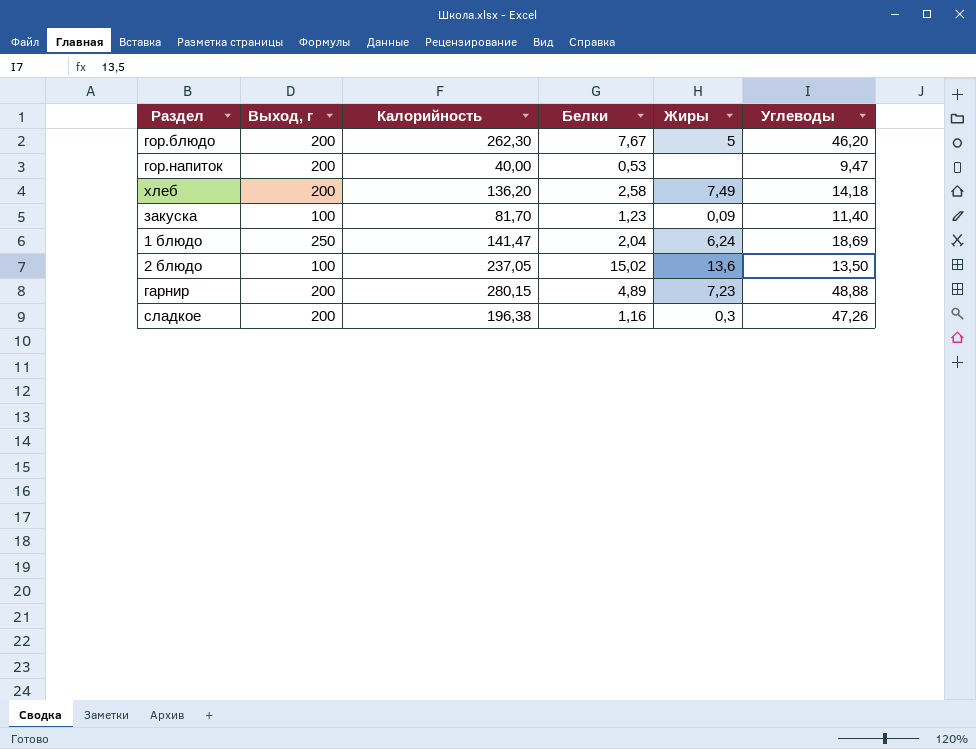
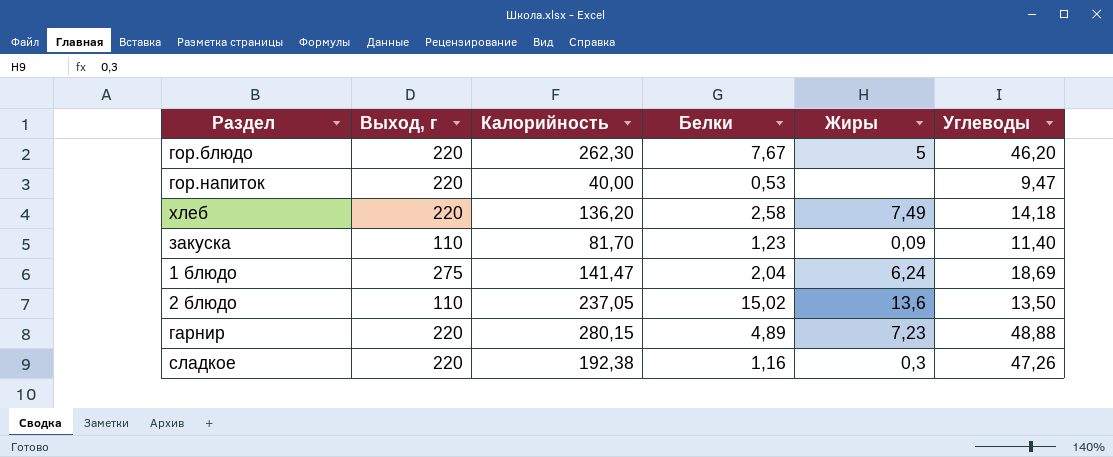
гор.блюдо | Выход, г: 200 -> 220
гор.напиток | Выход, г: 200 -> 220
хлеб | Выход, г: 200 -> 220
закуска | Выход, г: 100 -> 110
1 блюдо | Выход, г: 250 -> 275
2 блюдо | Выход, г: 100 -> 110
гарнир | Выход, г: 200 -> 220
сладкое | Выход, г: 200 -> 220
сладкое | Калорийность: 196,38 -> 192,38

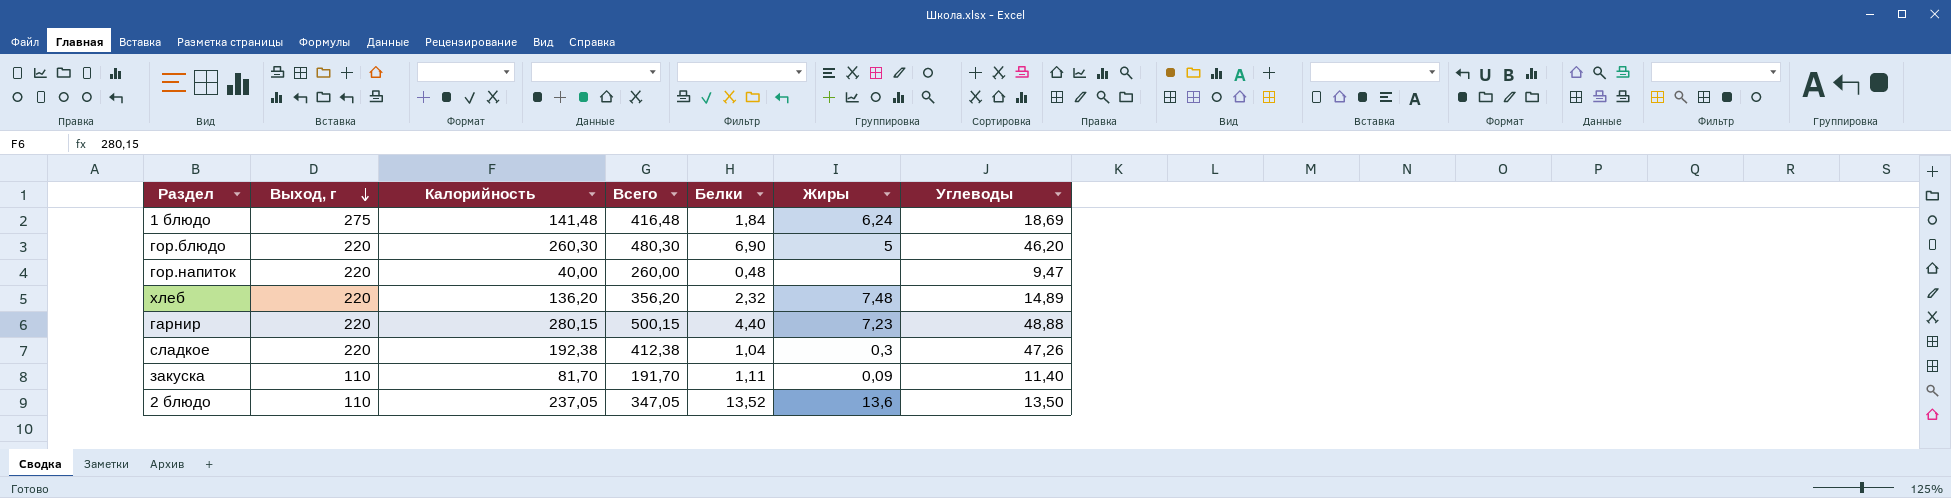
row order: none -> Выход, г descending
column Всего | formula: none -> [Выход, г] + [Калорийность]
1 блюдо | Калорийность: 141,47 -> 141,48
1 блюдо | Белки: 2,04 -> 1,84
гор.блюдо | Калорийность: 262,30 -> 260,30
гор.блюдо | Белки: 7,67 -> 6,90
гор.напиток | Белки: 0,53 -> 0,48
хлеб | Белки: 2,58 -> 2,32
хлеб | Жиры: 7,49 -> 7,48
хлеб | Углеводы: 14,18 -> 14,89
гарнир | Белки: 4,89 -> 4,40
сладкое | Белки: 1,16 -> 1,04
закуска | Белки: 1,23 -> 1,11
2 блюдо | Белки: 15,02 -> 13,52

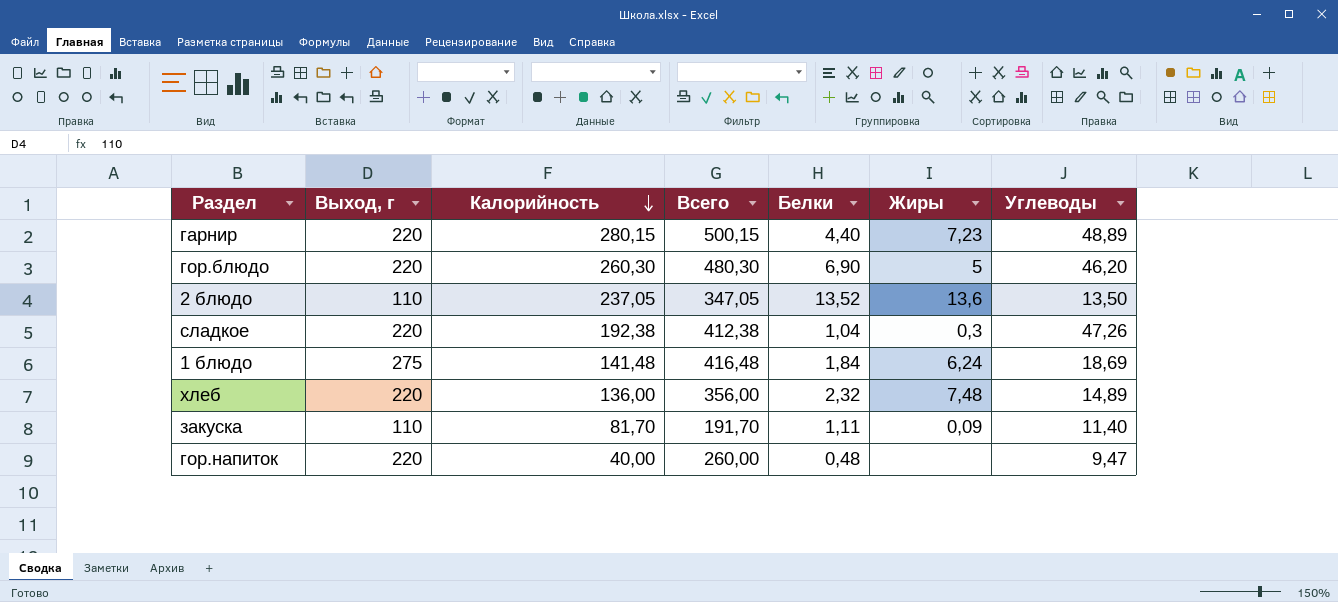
row order: Выход, г descending -> Калорийность descending
гарнир | Углеводы: 48,88 -> 48,89
хлеб | Калорийность: 136,20 -> 136,00
хлеб | Всего: 356,20 -> 356,00

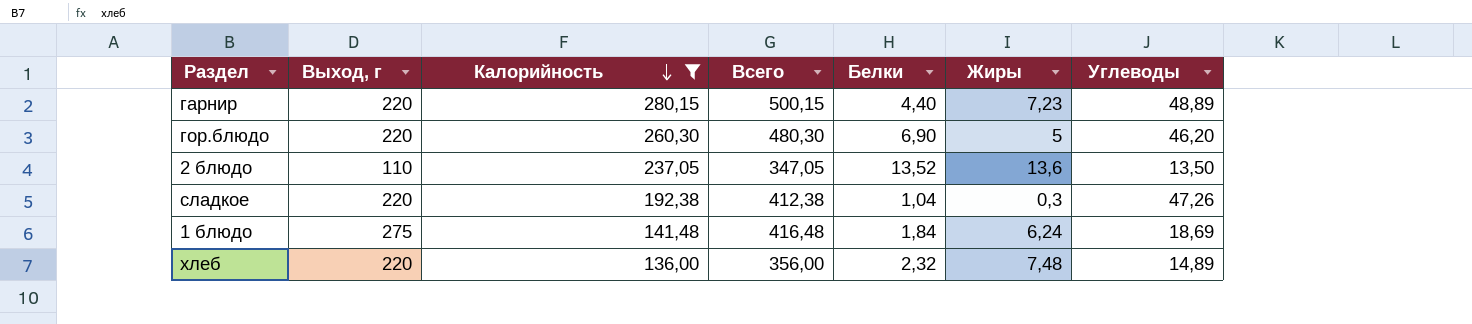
filter: none -> Калорийность >= 136,00

